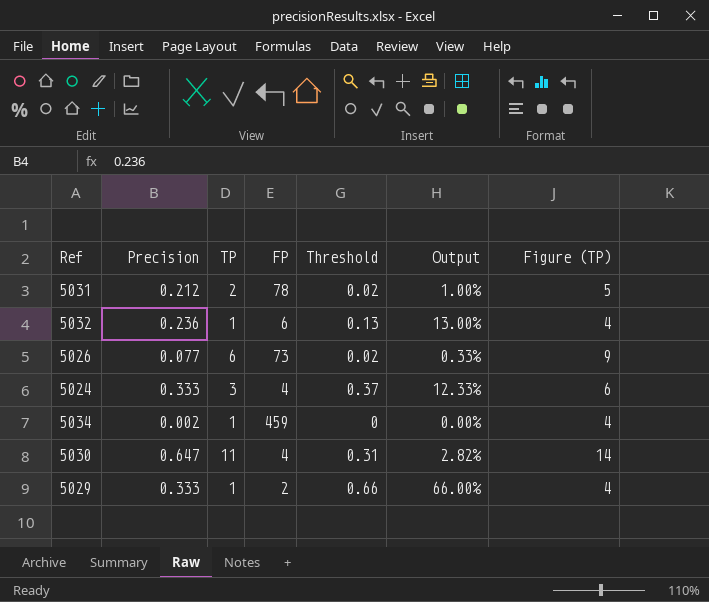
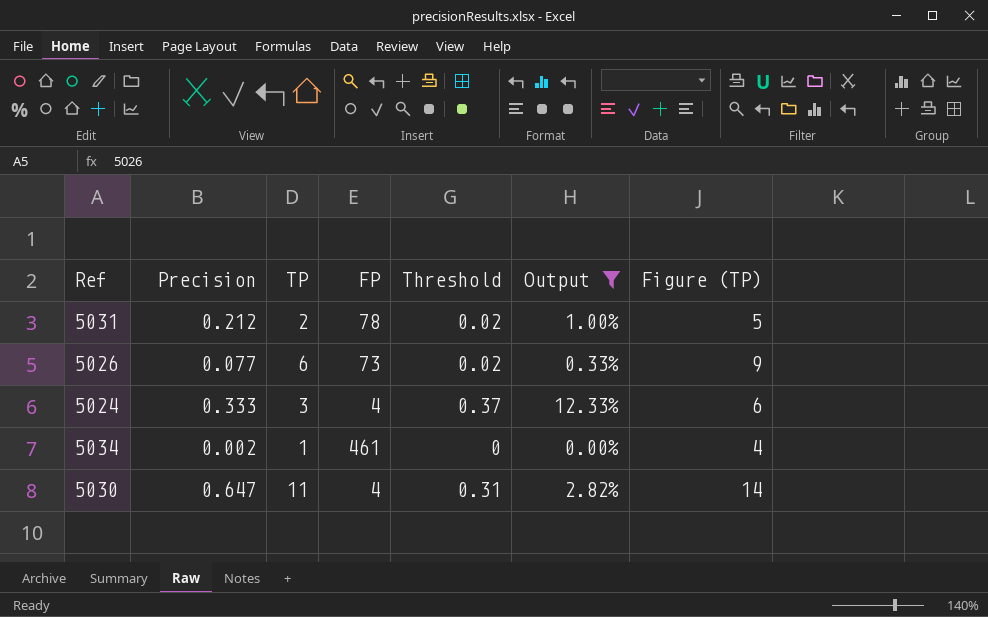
filter: none -> Output <= 12.33%
5034 | FP: 459 -> 461

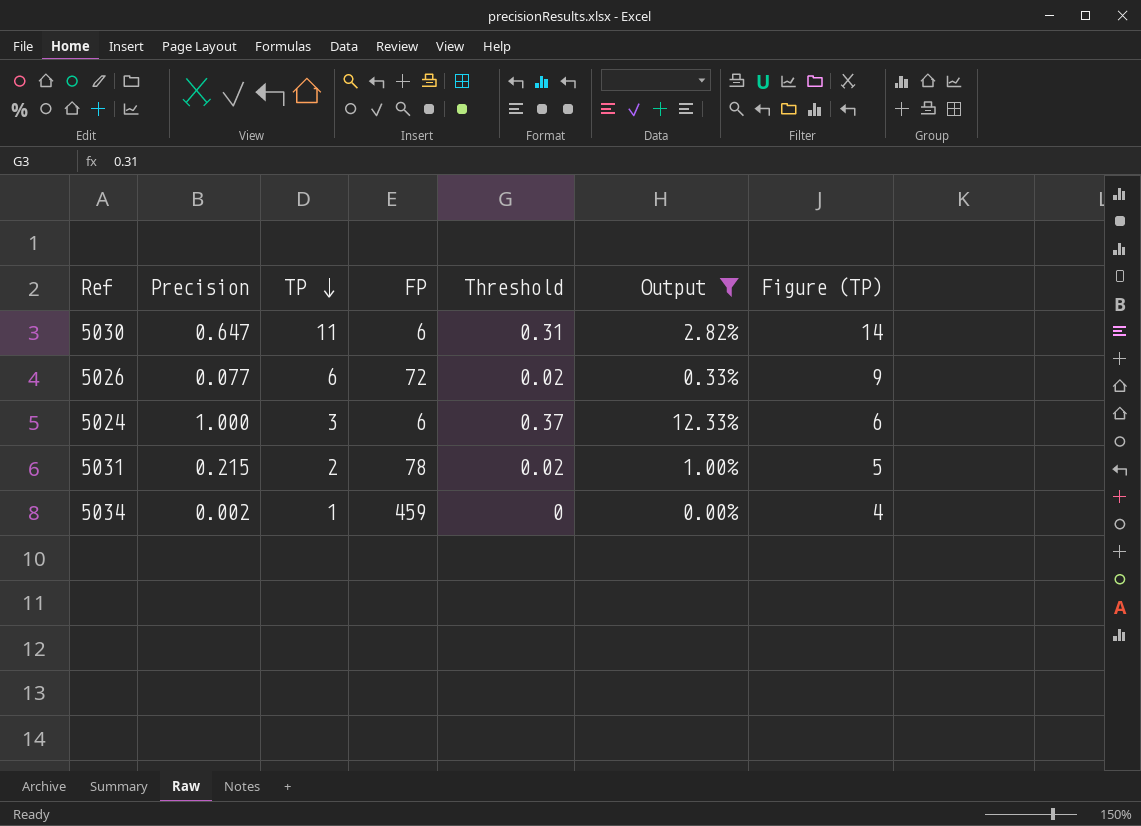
row order: none -> TP descending
5030 | FP: 4 -> 6
5026 | FP: 73 -> 72
5024 | Precision: 0.333 -> 1.000
5024 | FP: 4 -> 6
5031 | Precision: 0.212 -> 0.215
5034 | FP: 461 -> 459

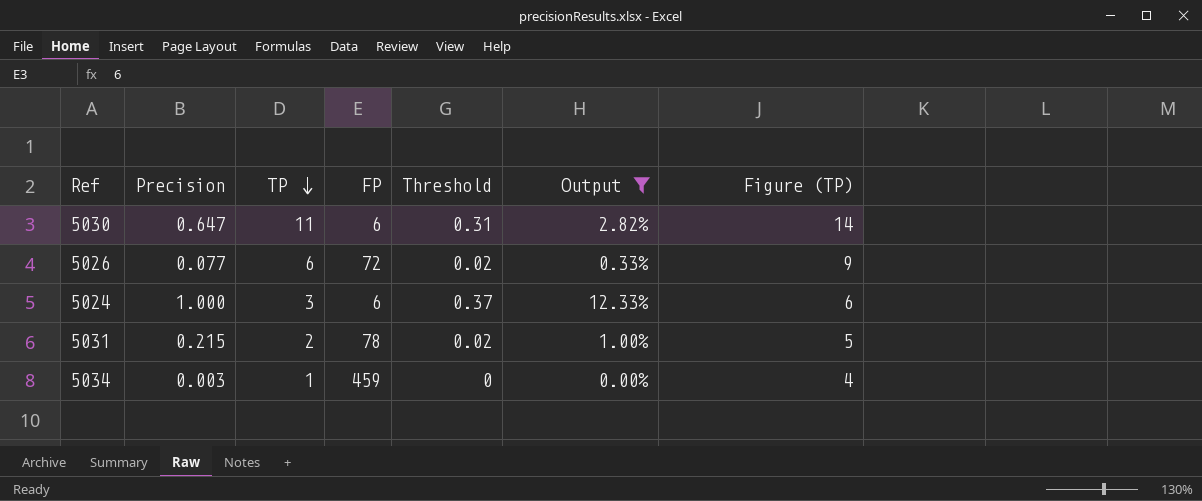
5034 | Precision: 0.002 -> 0.003

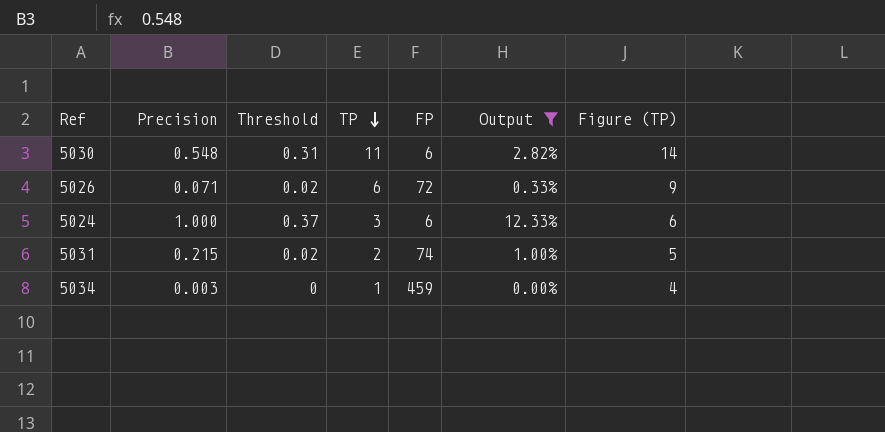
column Threshold | position: 5 -> 3
5030 | Precision: 0.647 -> 0.548
5026 | Precision: 0.077 -> 0.071
5031 | FP: 78 -> 74

